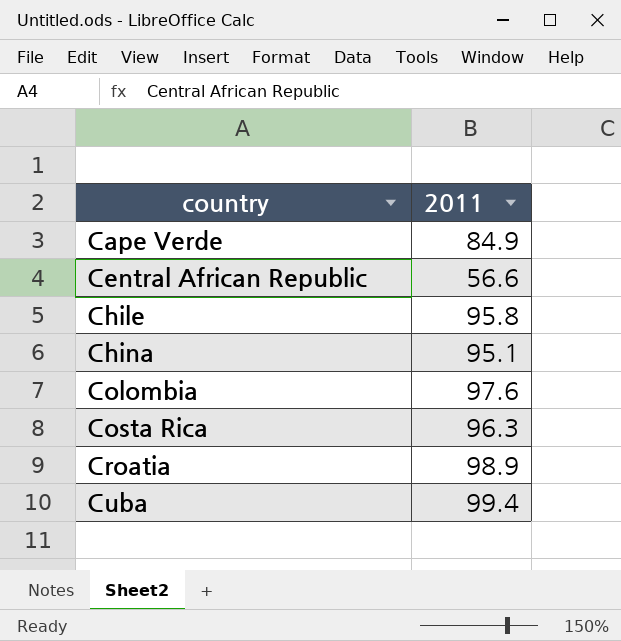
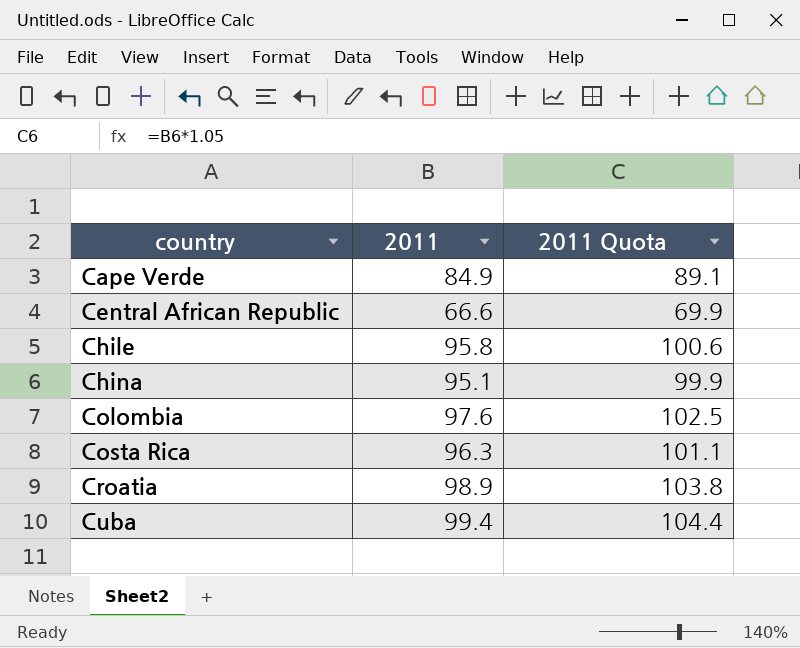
column 2011 Quota | formula: none -> [2011] * 1.05
Central African Republic | 2011: 56.6 -> 66.6

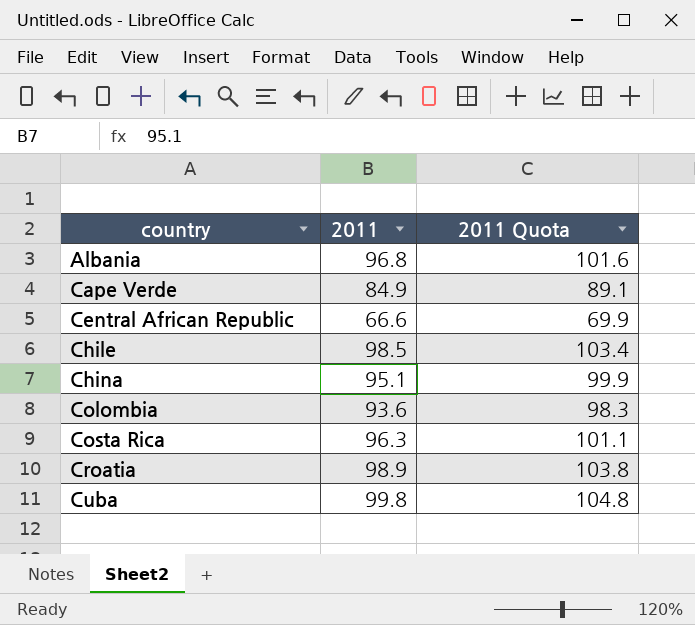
row Albania: none -> 96.8 | 101.6
Chile | 2011: 95.8 -> 98.5
Chile | 2011 Quota: 100.6 -> 103.4
Colombia | 2011: 97.6 -> 93.6
Colombia | 2011 Quota: 102.5 -> 98.3
Cuba | 2011: 99.4 -> 99.8
Cuba | 2011 Quota: 104.4 -> 104.8

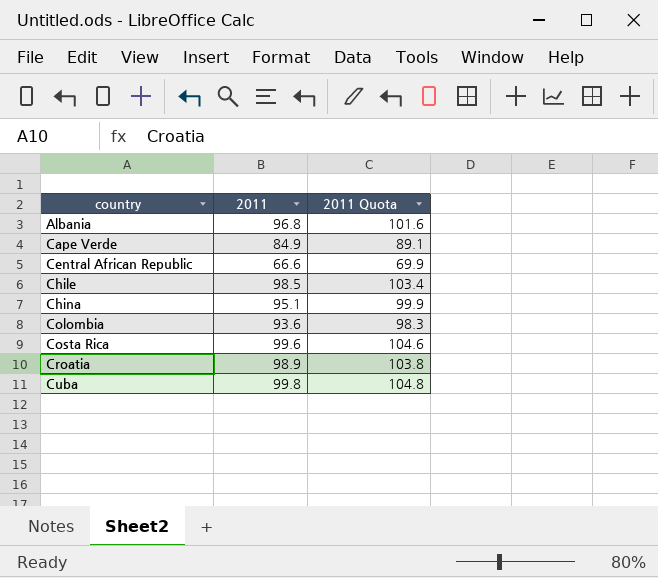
Costa Rica | 2011: 96.3 -> 99.6
Costa Rica | 2011 Quota: 101.1 -> 104.6

